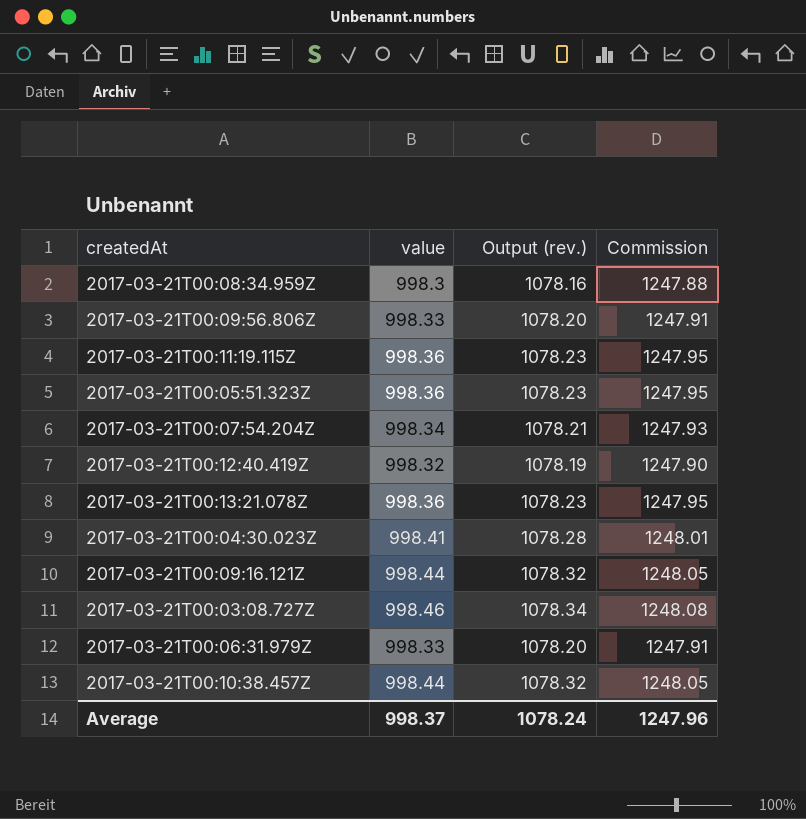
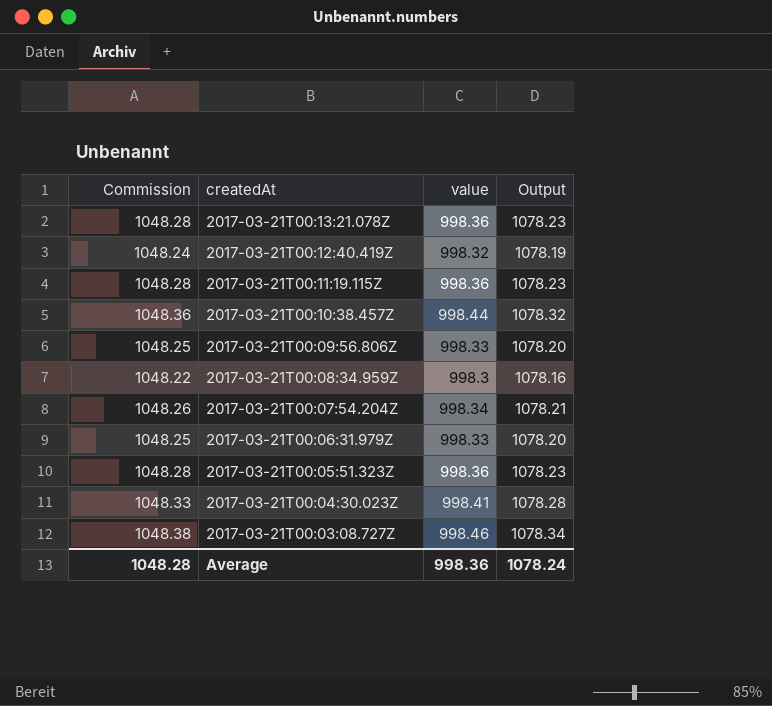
row order: none -> createdAt descending
column Commission | formula: [value] * 1.25 -> [value] * 1.05
column Commission | position: 4 -> 1
column name: Output (rev.) -> Output
row 2017-03-21T00:09:16.121Z: 998.44 | 1078.32 | 1248.05 -> none
Average | Commission: 1247.96 -> 1048.28
Average | value: 998.37 -> 998.36

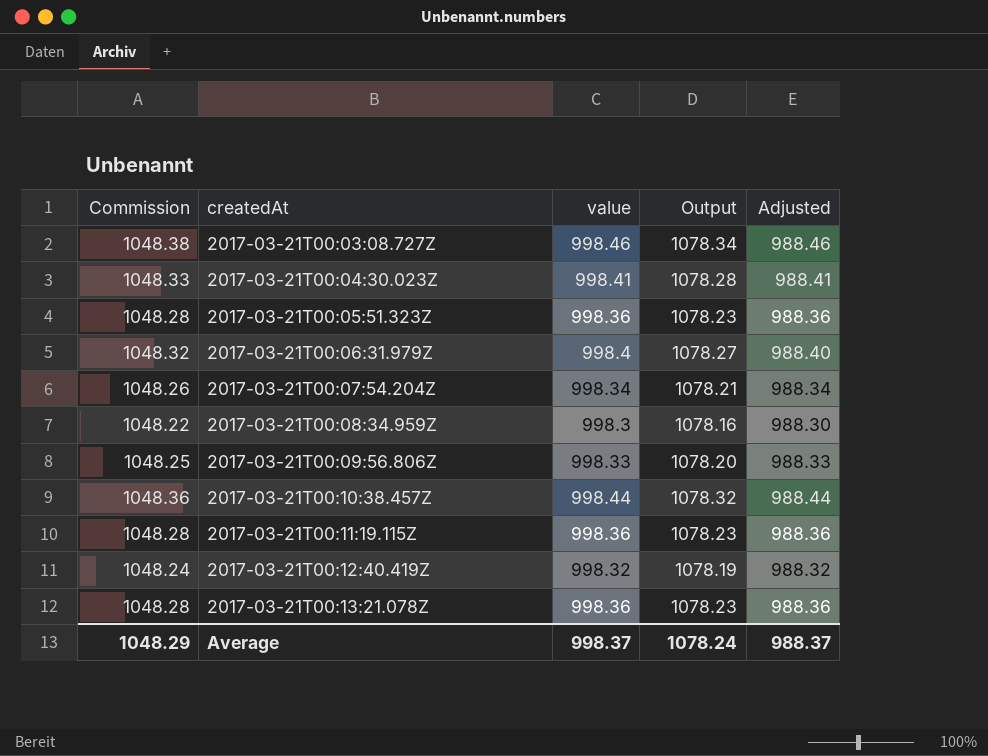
row order: createdAt descending -> createdAt ascending
column Adjusted | formula: none -> [value] - 10
2017-03-21T00:06:31.979Z | Commission: 1048.25 -> 1048.32
2017-03-21T00:06:31.979Z | value: 998.33 -> 998.4
2017-03-21T00:06:31.979Z | Output: 1078.20 -> 1078.27
Average | Commission: 1048.28 -> 1048.29
Average | value: 998.36 -> 998.37

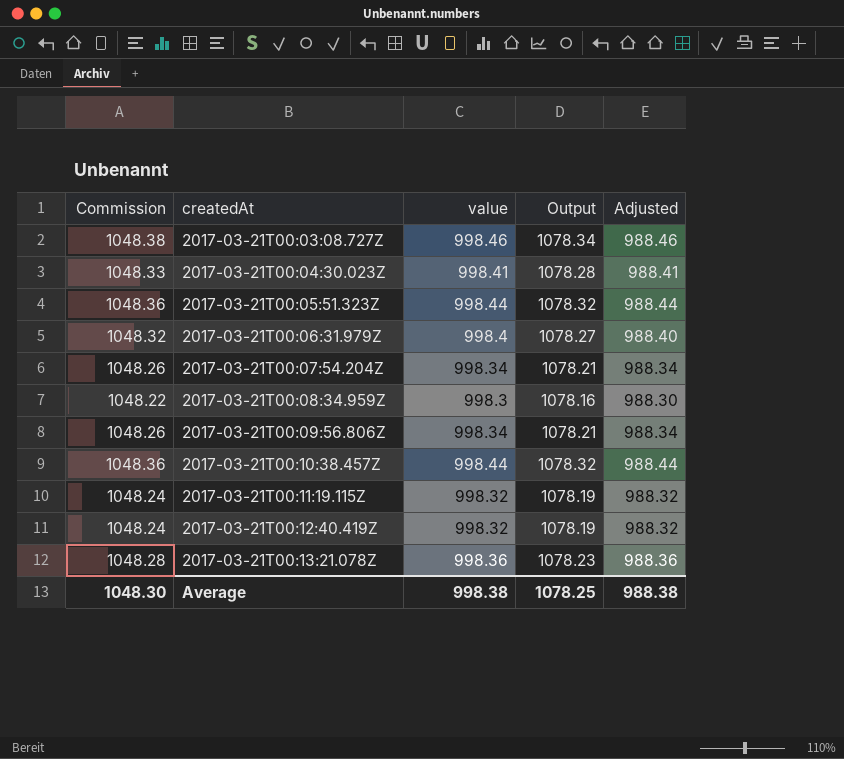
2017-03-21T00:05:51.323Z | Commission: 1048.28 -> 1048.36
2017-03-21T00:05:51.323Z | value: 998.36 -> 998.44
2017-03-21T00:05:51.323Z | Output: 1078.23 -> 1078.32
2017-03-21T00:05:51.323Z | Adjusted: 988.36 -> 988.44
2017-03-21T00:09:56.806Z | Commission: 1048.25 -> 1048.26
2017-03-21T00:09:56.806Z | value: 998.33 -> 998.34
2017-03-21T00:09:56.806Z | Output: 1078.20 -> 1078.21
2017-03-21T00:09:56.806Z | Adjusted: 988.33 -> 988.34
2017-03-21T00:11:19.115Z | Commission: 1048.28 -> 1048.24
2017-03-21T00:11:19.115Z | value: 998.36 -> 998.32
2017-03-21T00:11:19.115Z | Output: 1078.23 -> 1078.19
2017-03-21T00:11:19.115Z | Adjusted: 988.36 -> 988.32
Average | Commission: 1048.29 -> 1048.30
Average | value: 998.37 -> 998.38
Average | Output: 1078.24 -> 1078.25
Average | Adjusted: 988.37 -> 988.38

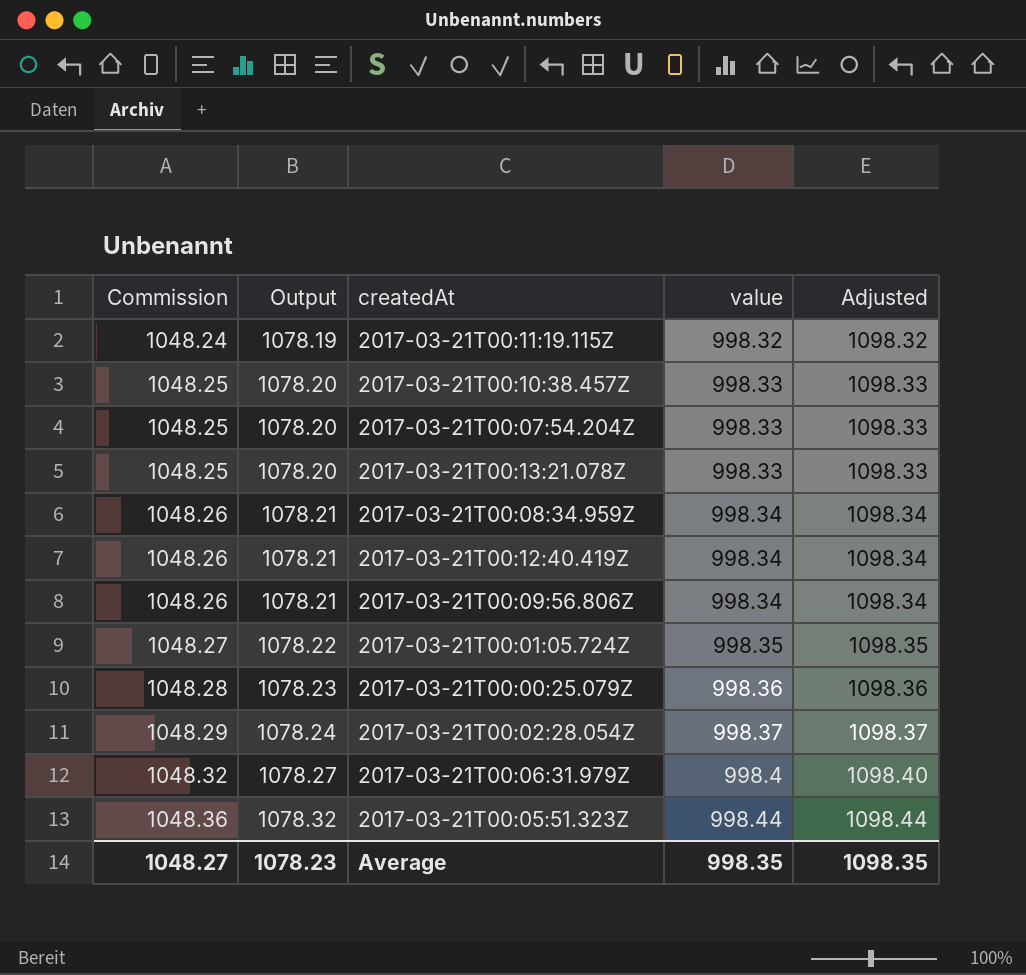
row order: createdAt ascending -> Commission ascending
column Output | position: 4 -> 2
column Adjusted | formula: [value] - 10 -> [value] + 100
row 2017-03-21T00:03:08.727Z: 1048.38 | 998.46 | 1078.34 | 988.46 -> none
row 2017-03-21T00:04:30.023Z: 1048.33 | 998.41 | 1078.28 | 988.41 -> none
2017-03-21T00:10:38.457Z | Commission: 1048.36 -> 1048.25
2017-03-21T00:10:38.457Z | Output: 1078.32 -> 1078.20
2017-03-21T00:10:38.457Z | value: 998.44 -> 998.33
2017-03-21T00:07:54.204Z | Commission: 1048.26 -> 1048.25
2017-03-21T00:07:54.204Z | Output: 1078.21 -> 1078.20
2017-03-21T00:07:54.204Z | value: 998.34 -> 998.33
2017-03-21T00:13:21.078Z | Commission: 1048.28 -> 1048.25
2017-03-21T00:13:21.078Z | Output: 1078.23 -> 1078.20
2017-03-21T00:13:21.078Z | value: 998.36 -> 998.33
2017-03-21T00:08:34.959Z | Commission: 1048.22 -> 1048.26
2017-03-21T00:08:34.959Z | Output: 1078.16 -> 1078.21
2017-03-21T00:08:34.959Z | value: 998.3 -> 998.34
2017-03-21T00:12:40.419Z | Commission: 1048.24 -> 1048.26
2017-03-21T00:12:40.419Z | Output: 1078.19 -> 1078.21
2017-03-21T00:12:40.419Z | value: 998.32 -> 998.34
row 2017-03-21T00:01:05.724Z: none -> 1048.27 | 1078.22 | 998.35 | 1098.35
row 2017-03-21T00:00:25.079Z: none -> 1048.28 | 1078.23 | 998.36 | 1098.36
row 2017-03-21T00:02:28.054Z: none -> 1048.29 | 1078.24 | 998.37 | 1098.37
Average | Commission: 1048.30 -> 1048.27
Average | Output: 1078.25 -> 1078.23
Average | value: 998.38 -> 998.35
Average | Adjusted: 988.38 -> 1098.35

